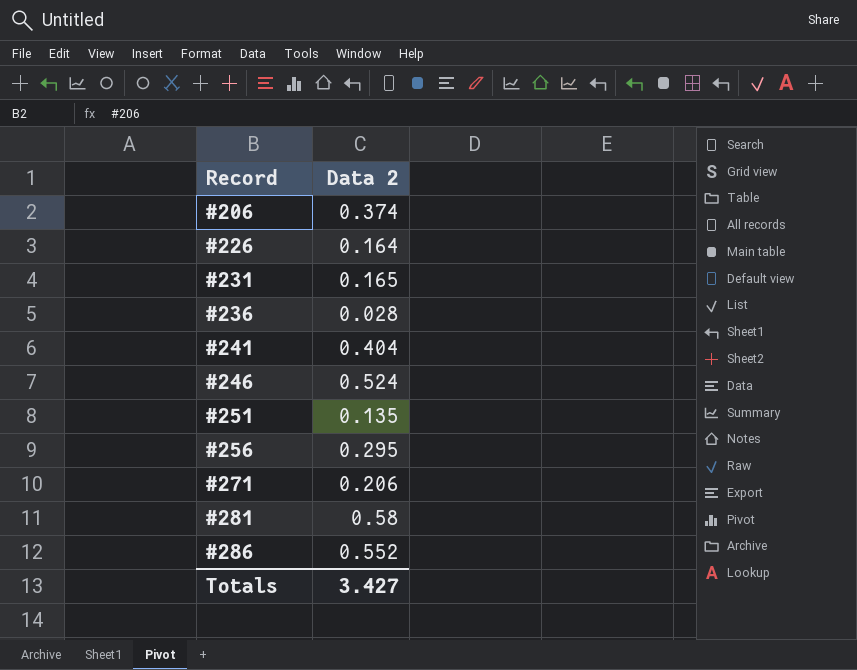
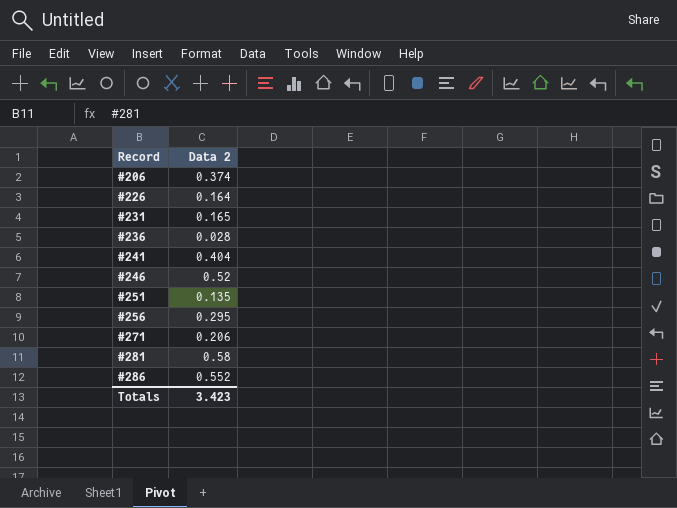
#246 | Data 2: 0.524 -> 0.52
Totals | Data 2: 3.427 -> 3.423

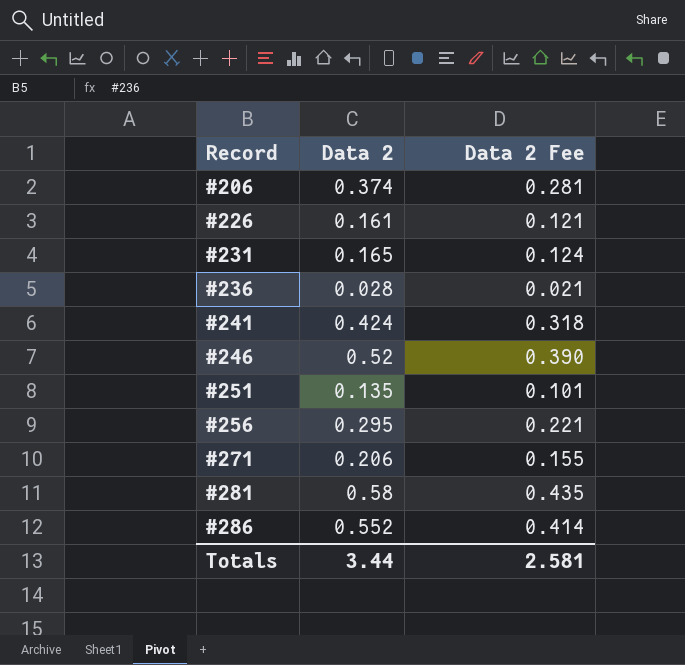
column Data 2 Fee | formula: none -> [Data 2] * 0.75
#226 | Data 2: 0.164 -> 0.161
#241 | Data 2: 0.404 -> 0.424
Totals | Data 2: 3.423 -> 3.44

